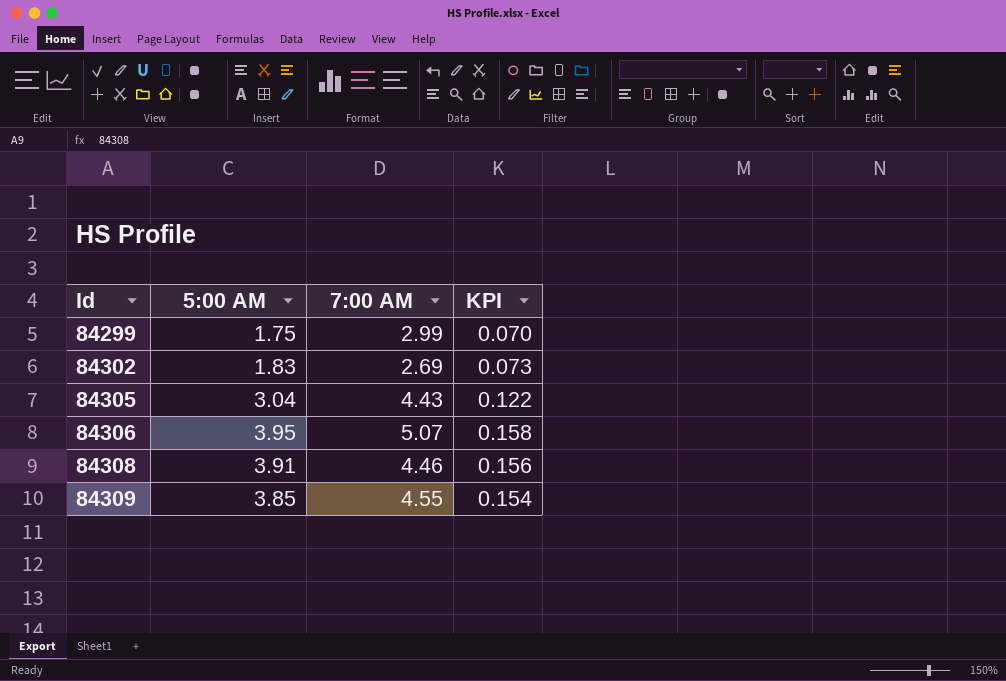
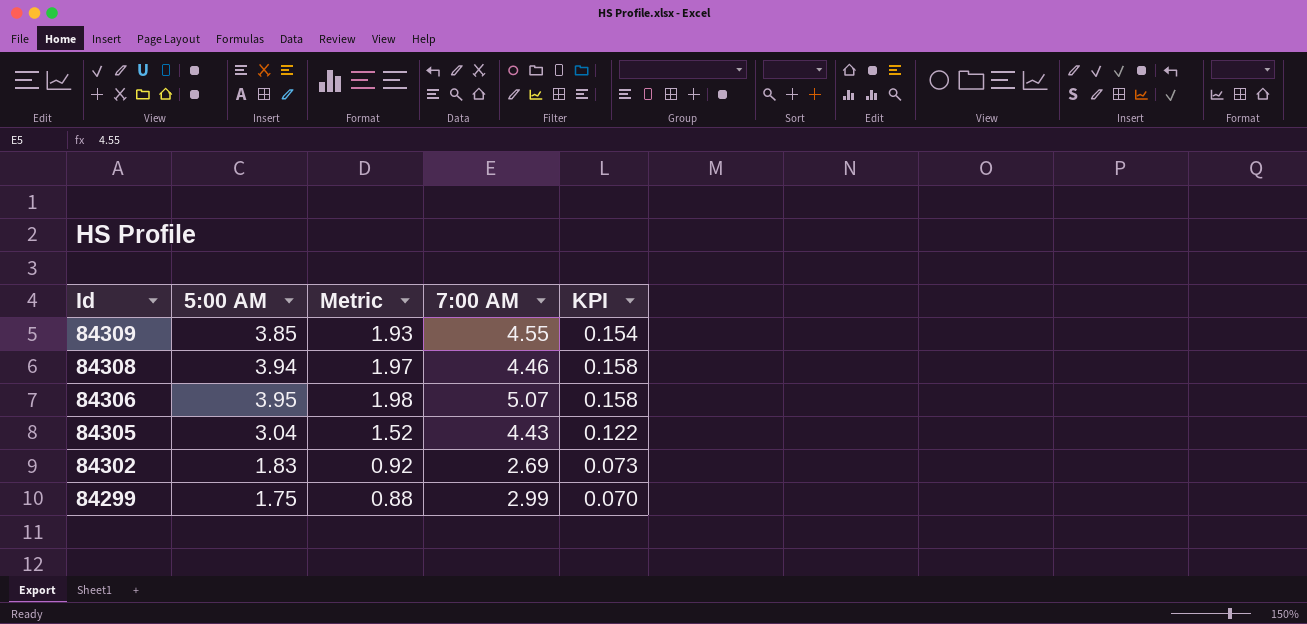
row order: Id ascending -> Id descending
column Metric | formula: none -> [5:00 AM] * 0.5
84308 | 5:00 AM: 3.91 -> 3.94
84308 | KPI: 0.156 -> 0.158

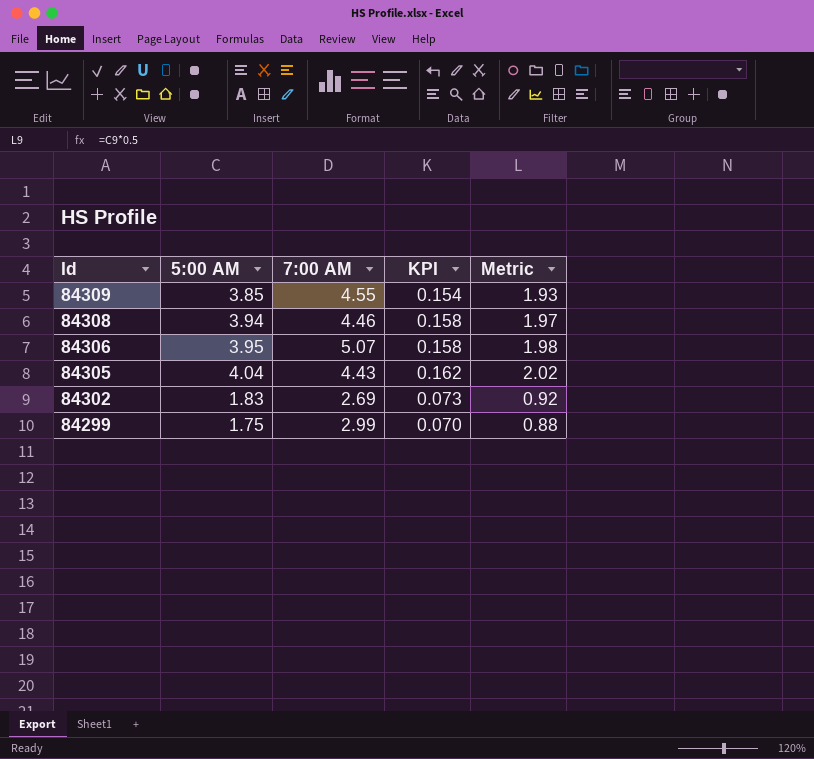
column Metric | position: 3 -> 5
84305 | 5:00 AM: 3.04 -> 4.04
84305 | KPI: 0.122 -> 0.162
84305 | Metric: 1.52 -> 2.02

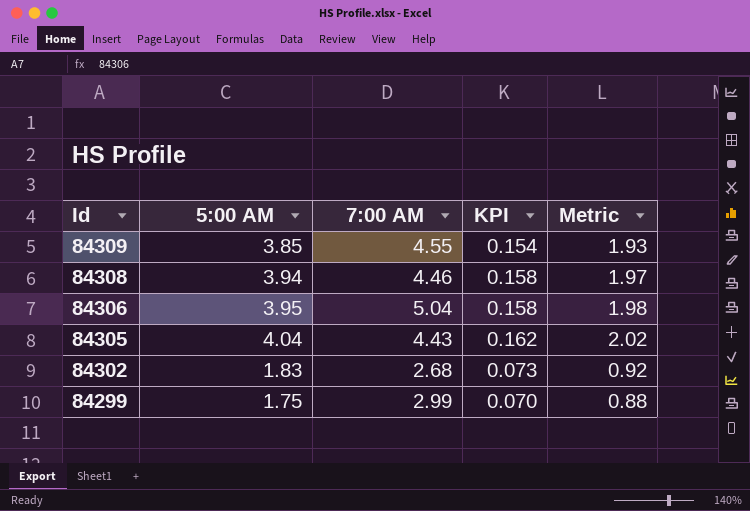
84306 | 7:00 AM: 5.07 -> 5.04
84302 | 7:00 AM: 2.69 -> 2.68

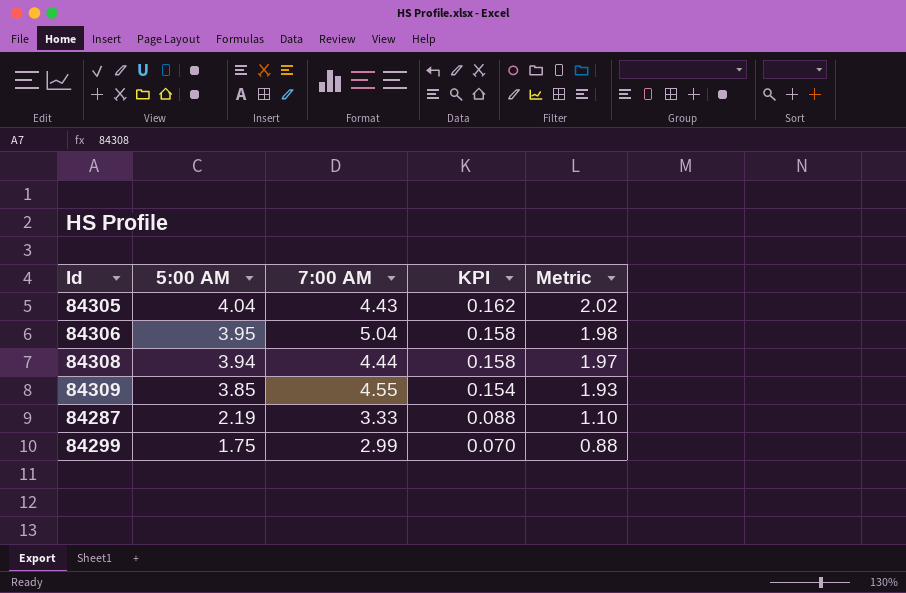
row order: Id descending -> 5:00 AM descending
row 84302: 1.83 | 2.68 | 0.073 | 0.92 -> none
84308 | 7:00 AM: 4.46 -> 4.44
row 84287: none -> 2.19 | 3.33 | 0.088 | 1.10

